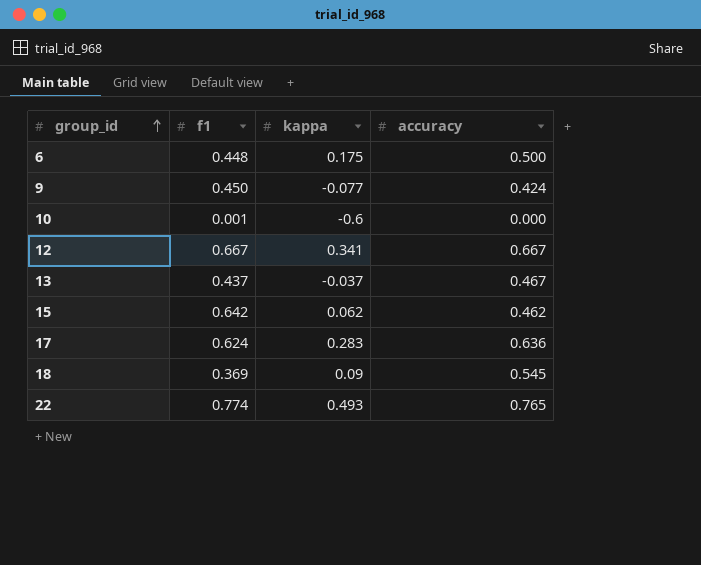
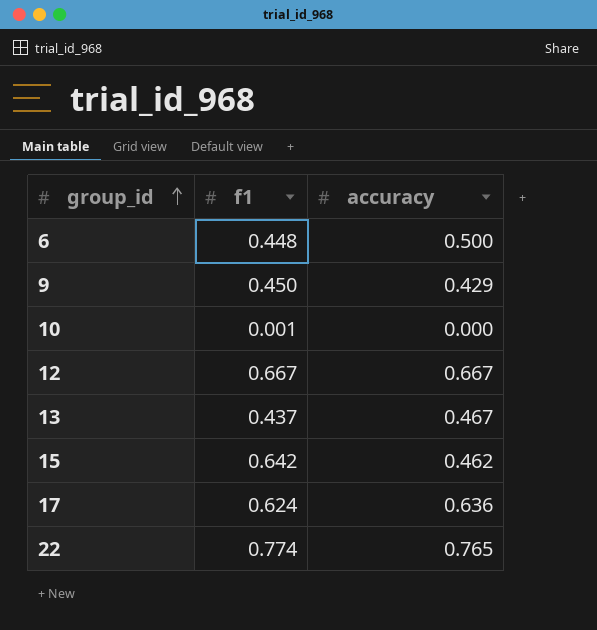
column kappa | position: 3 -> none
row 18: 0.369 | 0.09 | 0.545 -> none
9 | accuracy: 0.424 -> 0.429

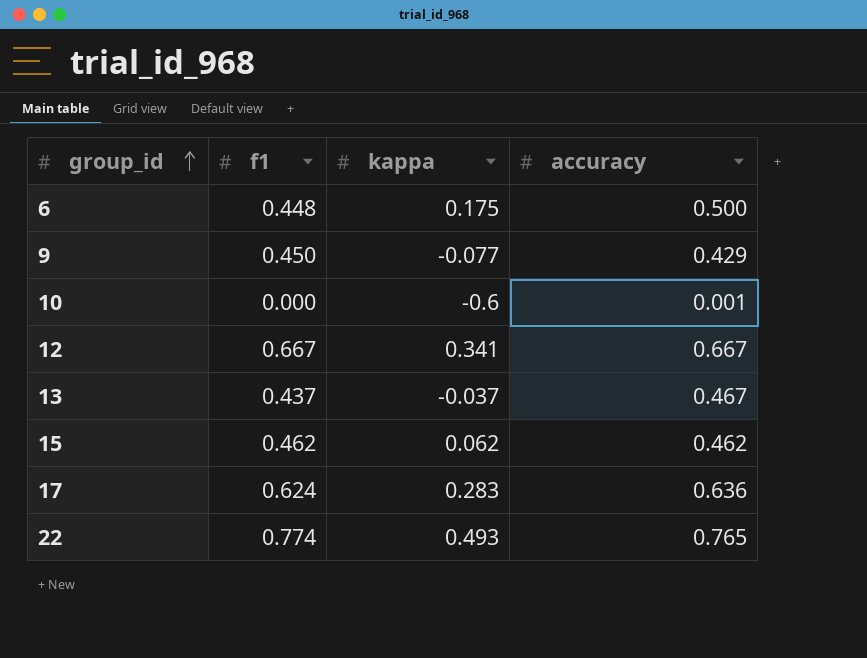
column kappa | position: none -> 3
10 | f1: 0.001 -> 0.000
10 | accuracy: 0.000 -> 0.001
15 | f1: 0.642 -> 0.462

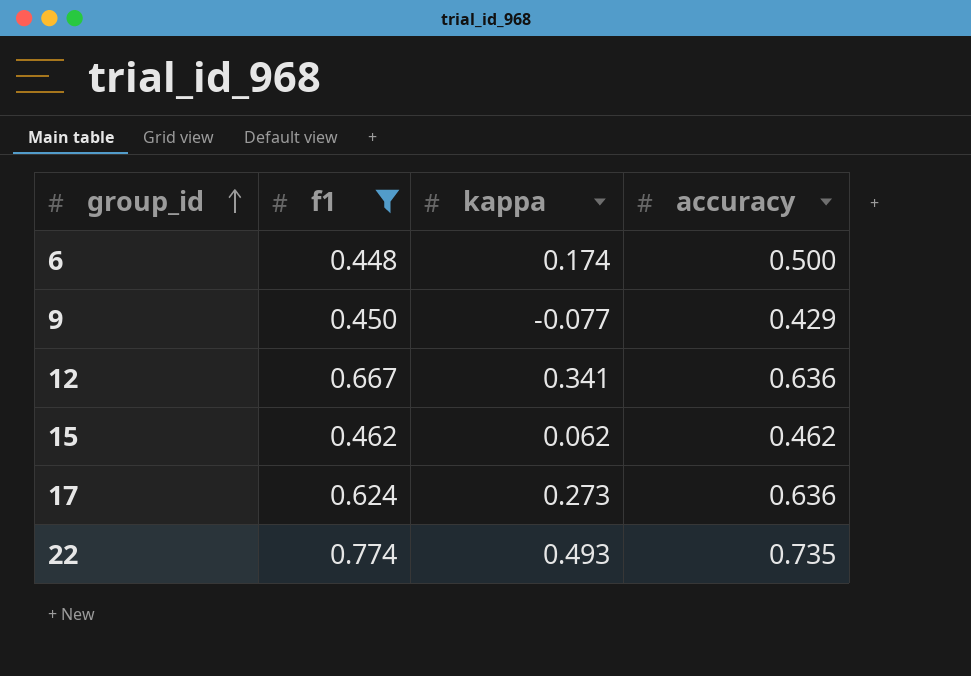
filter: none -> f1 >= 0.448
6 | kappa: 0.175 -> 0.174
12 | accuracy: 0.667 -> 0.636
17 | kappa: 0.283 -> 0.273
22 | accuracy: 0.765 -> 0.735

